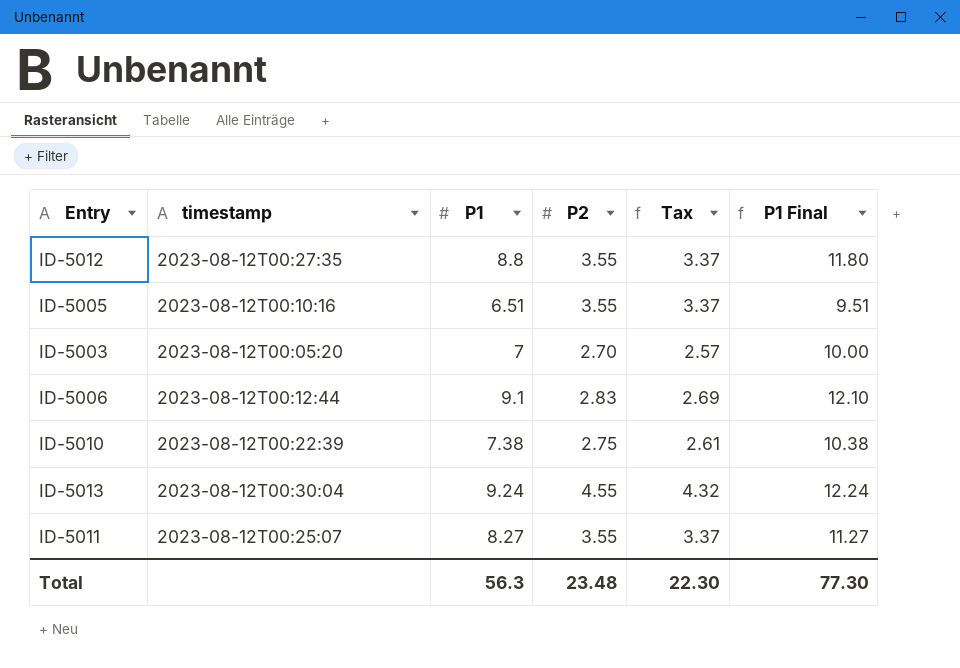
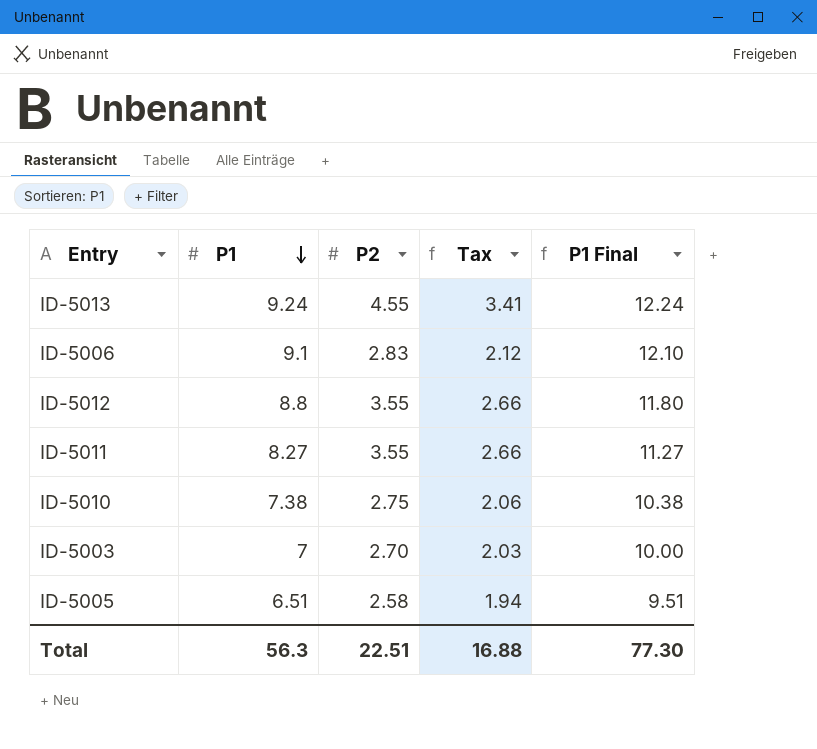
row order: none -> P1 descending
column timestamp | position: 2 -> none
column Tax | formula: [P2] * 0.95 -> [P2] * 0.75
ID-5005 | P2: 3.55 -> 2.58
Total | P2: 23.48 -> 22.51
Total | Tax: 22.30 -> 16.88

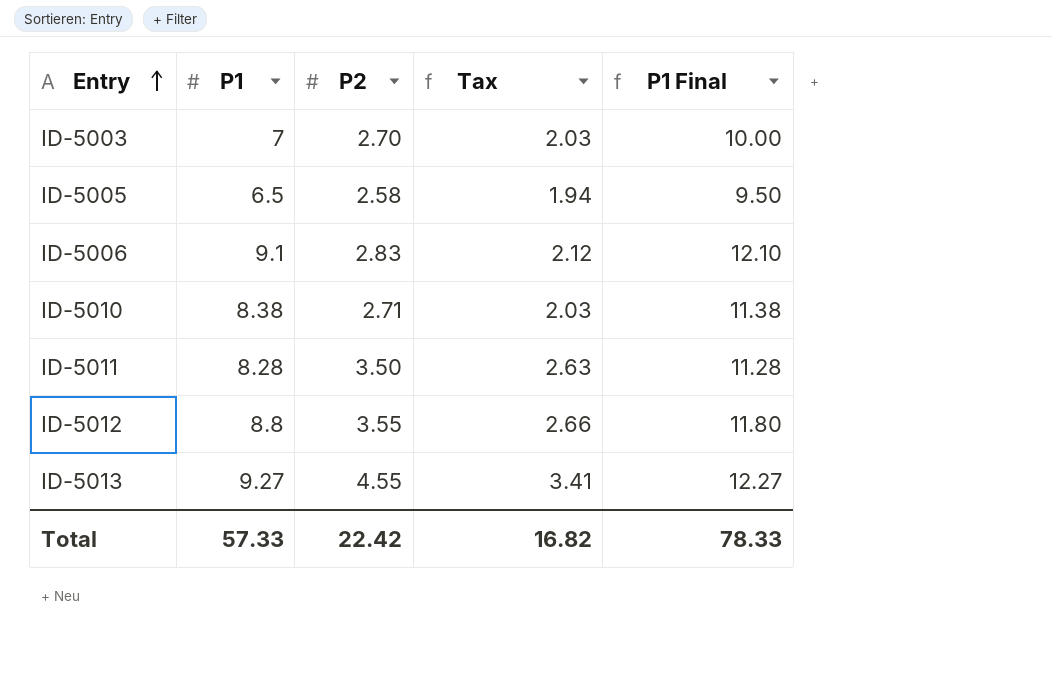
row order: P1 descending -> Entry ascending
ID-5005 | P1: 6.51 -> 6.5
ID-5005 | P1 Final: 9.51 -> 9.50
ID-5010 | P1: 7.38 -> 8.38
ID-5010 | P2: 2.75 -> 2.71
ID-5010 | Tax: 2.06 -> 2.03
ID-5010 | P1 Final: 10.38 -> 11.38
ID-5011 | P1: 8.27 -> 8.28
ID-5011 | P2: 3.55 -> 3.50
ID-5011 | Tax: 2.66 -> 2.63
ID-5011 | P1 Final: 11.27 -> 11.28
ID-5013 | P1: 9.24 -> 9.27
ID-5013 | P1 Final: 12.24 -> 12.27
Total | P1: 56.3 -> 57.33
Total | P2: 22.51 -> 22.42
Total | Tax: 16.88 -> 16.82
Total | P1 Final: 77.30 -> 78.33

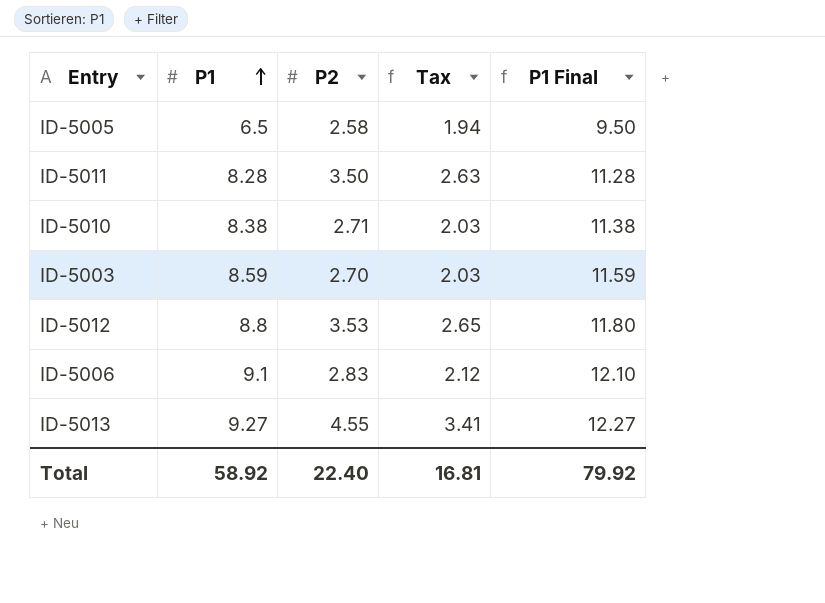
row order: Entry ascending -> P1 ascending
ID-5003 | P1: 7 -> 8.59
ID-5003 | P1 Final: 10.00 -> 11.59
ID-5012 | P2: 3.55 -> 3.53
ID-5012 | Tax: 2.66 -> 2.65
Total | P1: 57.33 -> 58.92
Total | P2: 22.42 -> 22.40
Total | Tax: 16.82 -> 16.81
Total | P1 Final: 78.33 -> 79.92

